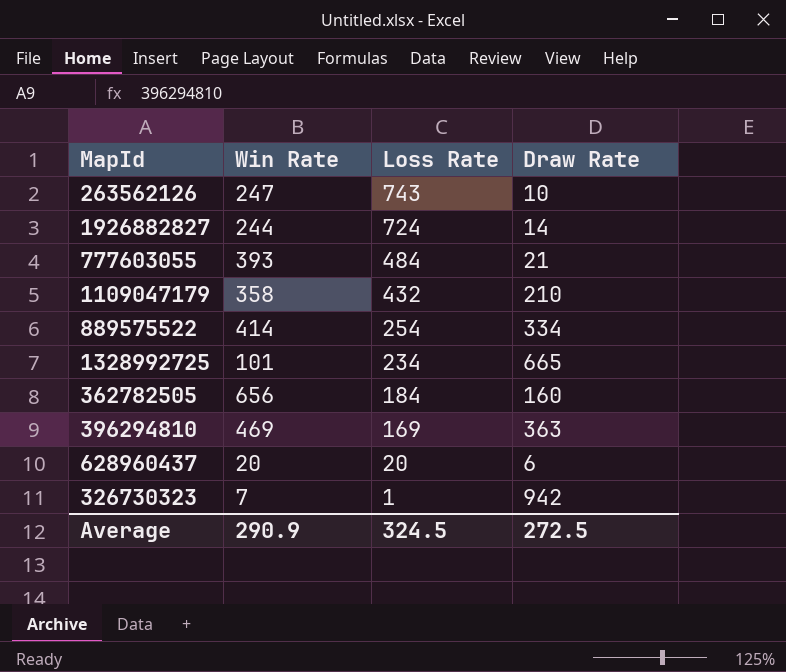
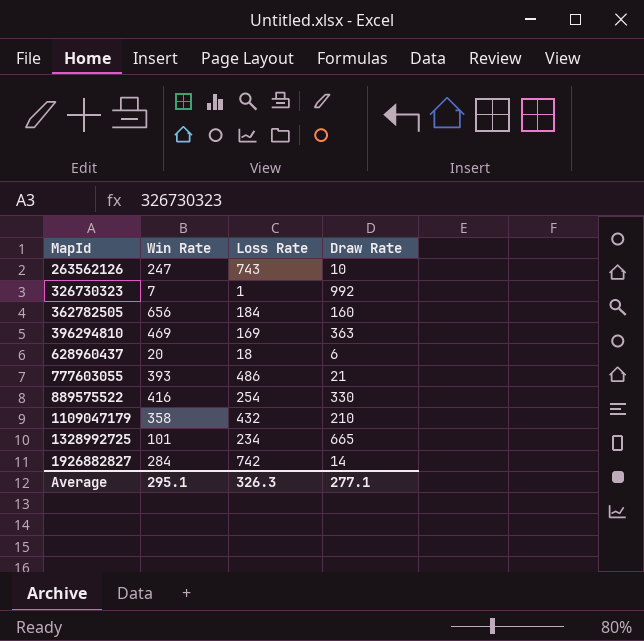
row order: Loss Rate descending -> MapId ascending
326730323 | Draw Rate: 942 -> 992
628960437 | Loss Rate: 20 -> 18
777603055 | Loss Rate: 484 -> 486
889575522 | Win Rate: 414 -> 416
889575522 | Draw Rate: 334 -> 330
1926882827 | Win Rate: 244 -> 284
1926882827 | Loss Rate: 724 -> 742
Average | Win Rate: 290.9 -> 295.1
Average | Loss Rate: 324.5 -> 326.3
Average | Draw Rate: 272.5 -> 277.1

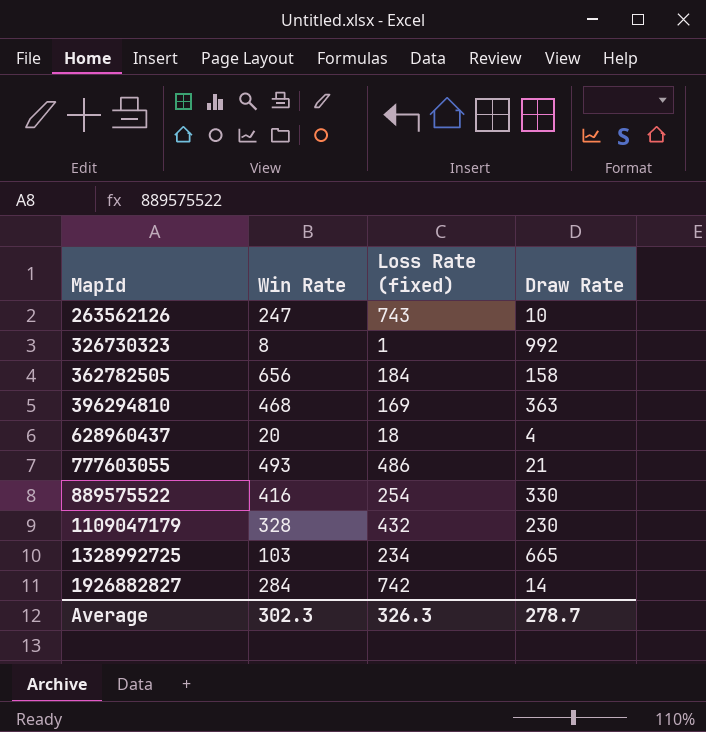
column name: Loss Rate -> Loss Rate (fixed)
326730323 | Win Rate: 7 -> 8
362782505 | Draw Rate: 160 -> 158
396294810 | Win Rate: 469 -> 468
628960437 | Draw Rate: 6 -> 4
777603055 | Win Rate: 393 -> 493
1109047179 | Win Rate: 358 -> 328
1109047179 | Draw Rate: 210 -> 230
1328992725 | Win Rate: 101 -> 103
Average | Win Rate: 295.1 -> 302.3
Average | Draw Rate: 277.1 -> 278.7

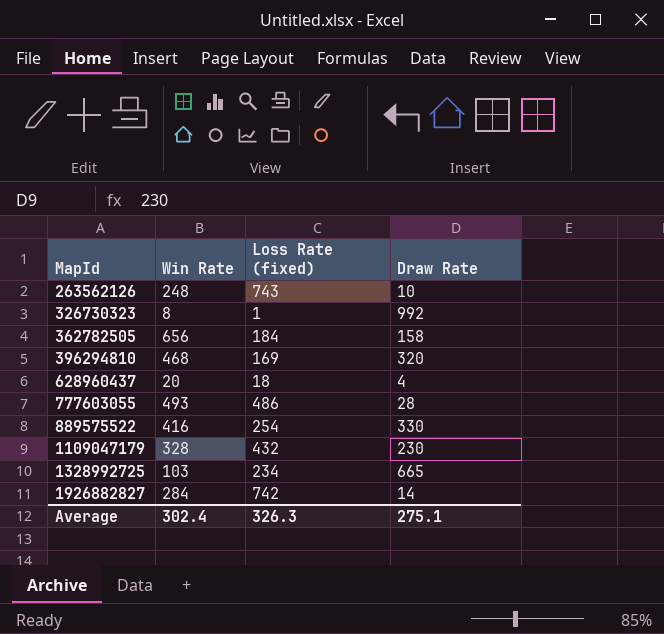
263562126 | Win Rate: 247 -> 248
396294810 | Draw Rate: 363 -> 320
777603055 | Draw Rate: 21 -> 28
Average | Win Rate: 302.3 -> 302.4
Average | Draw Rate: 278.7 -> 275.1

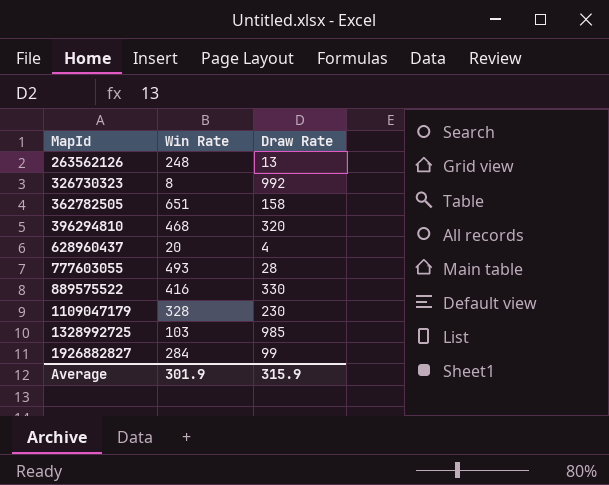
column Loss Rate (fixed) | position: 3 -> none
263562126 | Draw Rate: 10 -> 13
362782505 | Win Rate: 656 -> 651
1328992725 | Draw Rate: 665 -> 985
1926882827 | Draw Rate: 14 -> 99
Average | Win Rate: 302.4 -> 301.9
Average | Draw Rate: 275.1 -> 315.9

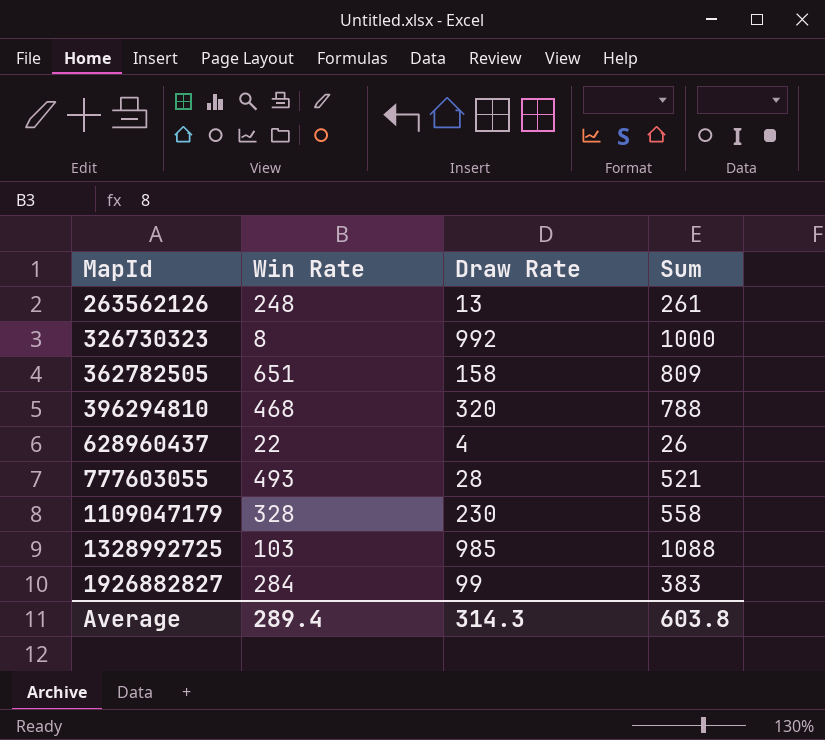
column Sum | formula: none -> [Win Rate] + [Draw Rate]
row 889575522: 416 | 330 -> none
628960437 | Win Rate: 20 -> 22
Average | Win Rate: 301.9 -> 289.4
Average | Draw Rate: 315.9 -> 314.3

